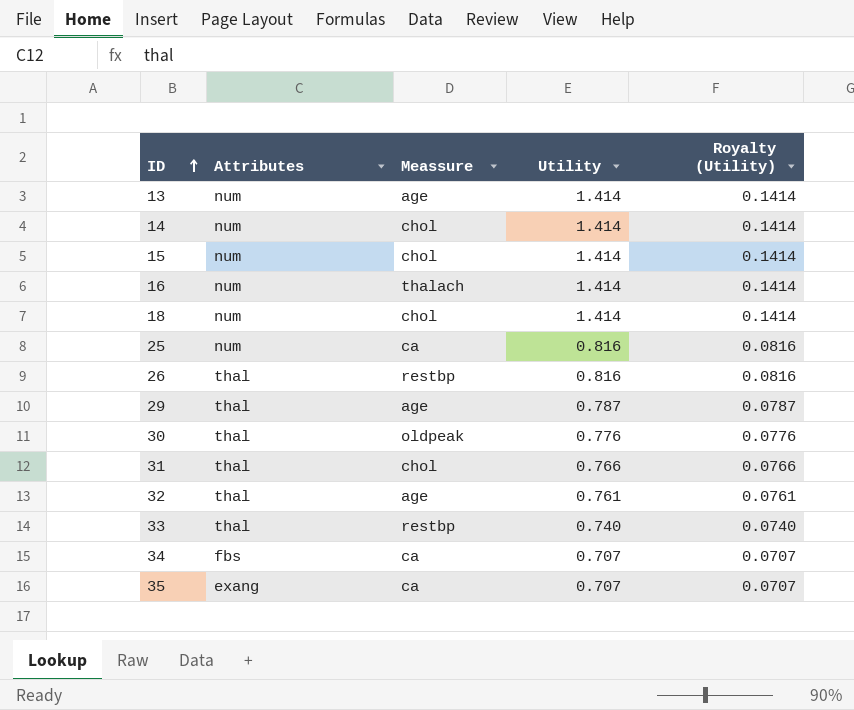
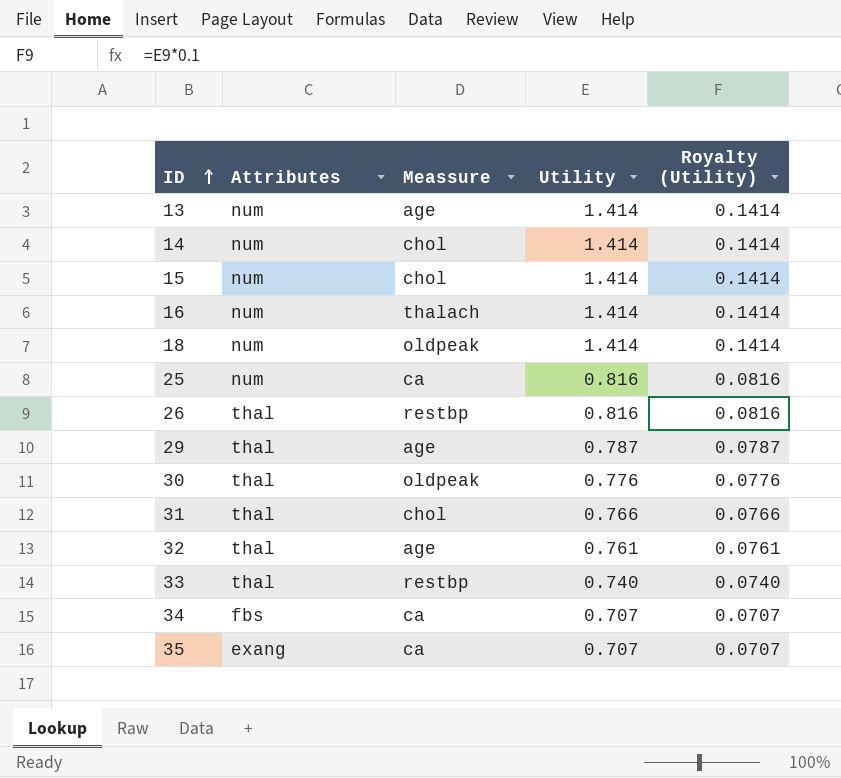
18 | Meassure: chol -> oldpeak

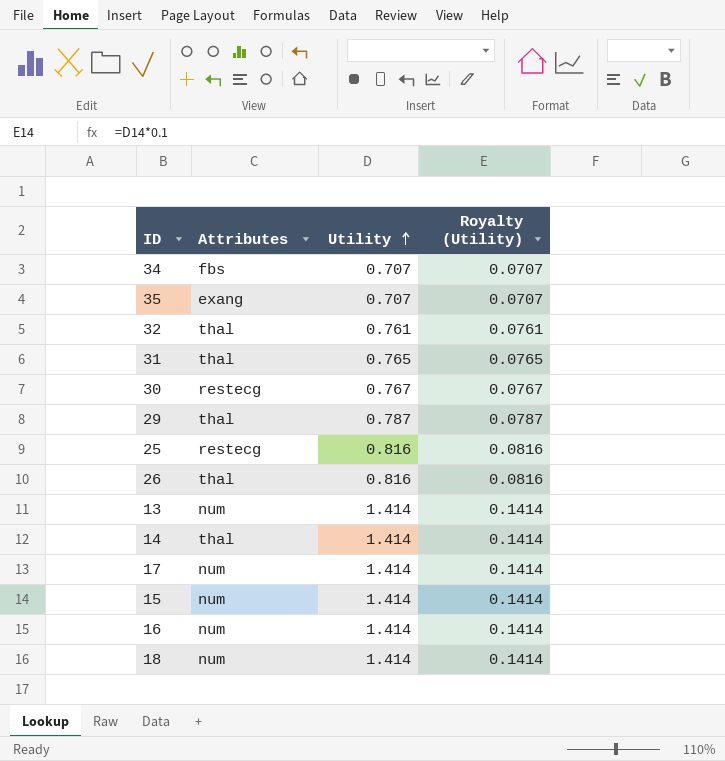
row order: ID ascending -> Utility ascending
column Meassure | position: 3 -> none
row 33: thal | restbp | 0.740 | 0.0740 -> none
31 | Utility: 0.766 -> 0.765
31 | Royalty (Utility): 0.0766 -> 0.0765
30 | Attributes: thal -> restecg
30 | Utility: 0.776 -> 0.767
30 | Royalty (Utility): 0.0776 -> 0.0767
25 | Attributes: num -> restecg
14 | Attributes: num -> thal
row 17: none -> num | 1.414 | 0.1414

